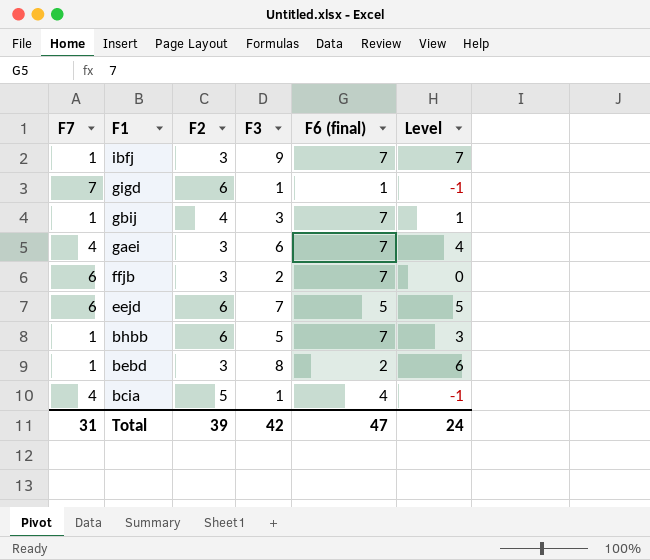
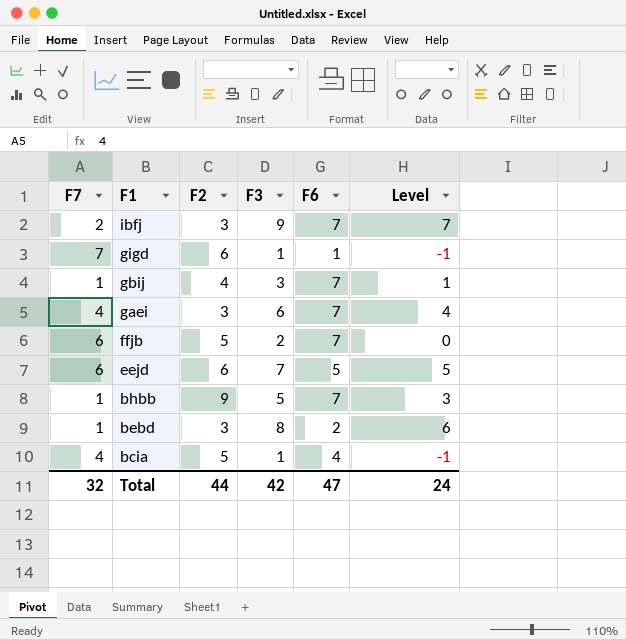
column name: F6 (final) -> F6
ibfj | F7: 1 -> 2
ffjb | F2: 3 -> 5
bhbb | F2: 6 -> 9
Total | F7: 31 -> 32
Total | F2: 39 -> 44

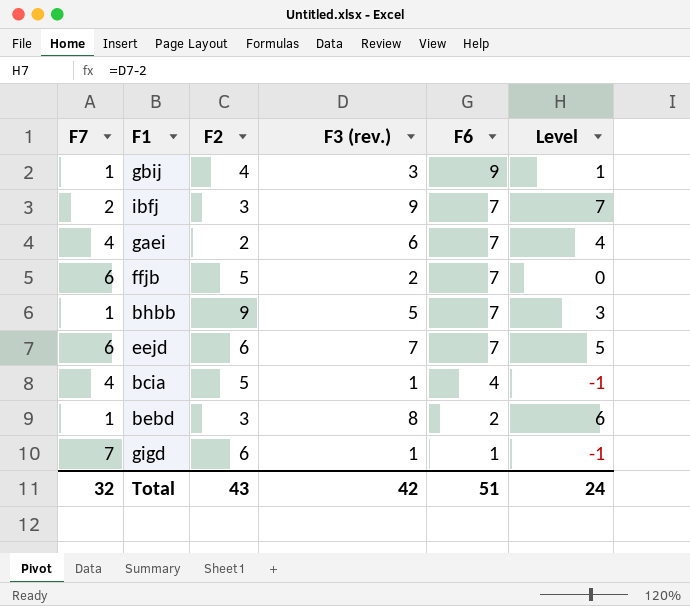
row order: F1 descending -> F6 descending
column name: F3 -> F3 (rev.)
gbij | F6: 7 -> 9
gaei | F2: 3 -> 2
eejd | F6: 5 -> 7
Total | F2: 44 -> 43
Total | F6: 47 -> 51

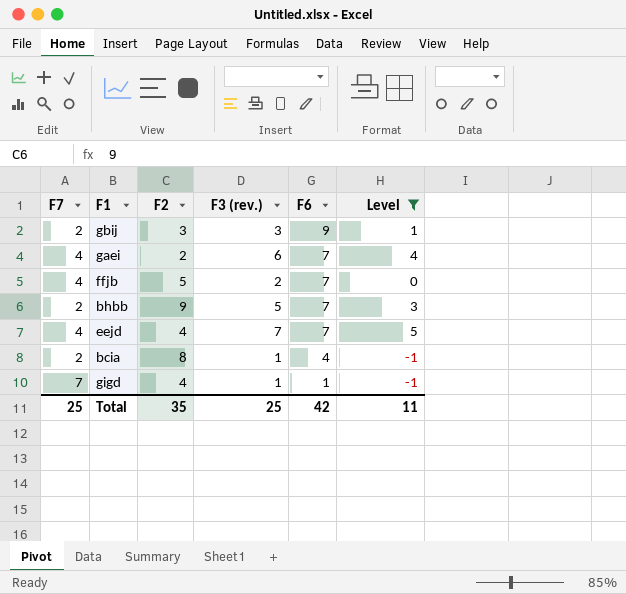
filter: none -> Level <= 5
gbij | F7: 1 -> 2
gbij | F2: 4 -> 3
ffjb | F7: 6 -> 4
bhbb | F7: 1 -> 2
eejd | F7: 6 -> 4
eejd | F2: 6 -> 4
bcia | F7: 4 -> 2
bcia | F2: 5 -> 8
gigd | F2: 6 -> 4
Total | F7: 32 -> 25
Total | F2: 43 -> 35
Total | F3 (rev.): 42 -> 25
Total | F6: 51 -> 42
Total | Level: 24 -> 11

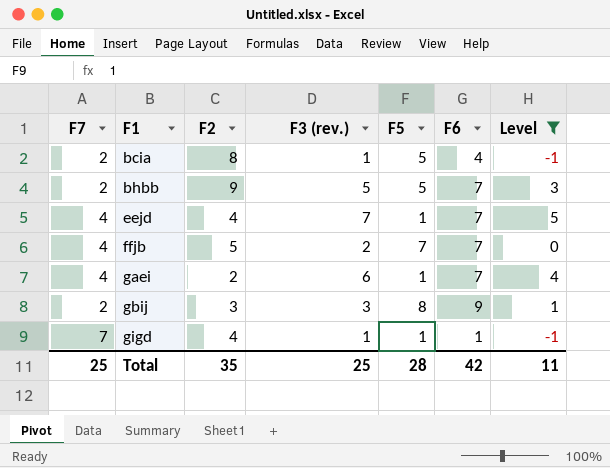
row order: F6 descending -> F1 ascending
column F5 | position: none -> 5

